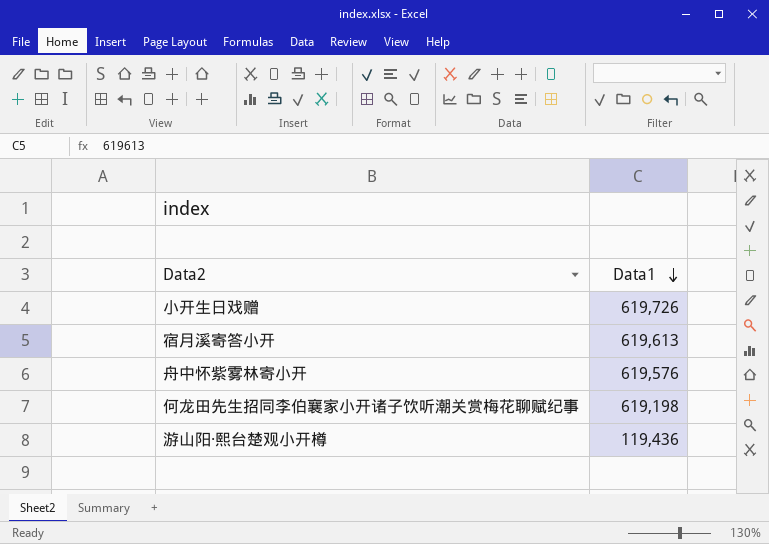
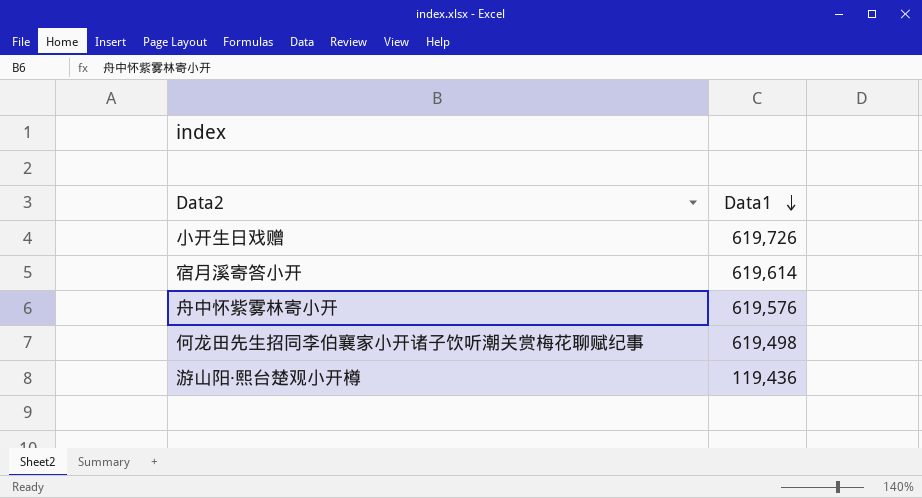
宿月溪寄答小开 | Data1: 619,613 -> 619,614
何龙田先生招同李伯襄家小开诸子饮听潮关赏梅花聊赋纪事 | Data1: 619,198 -> 619,498

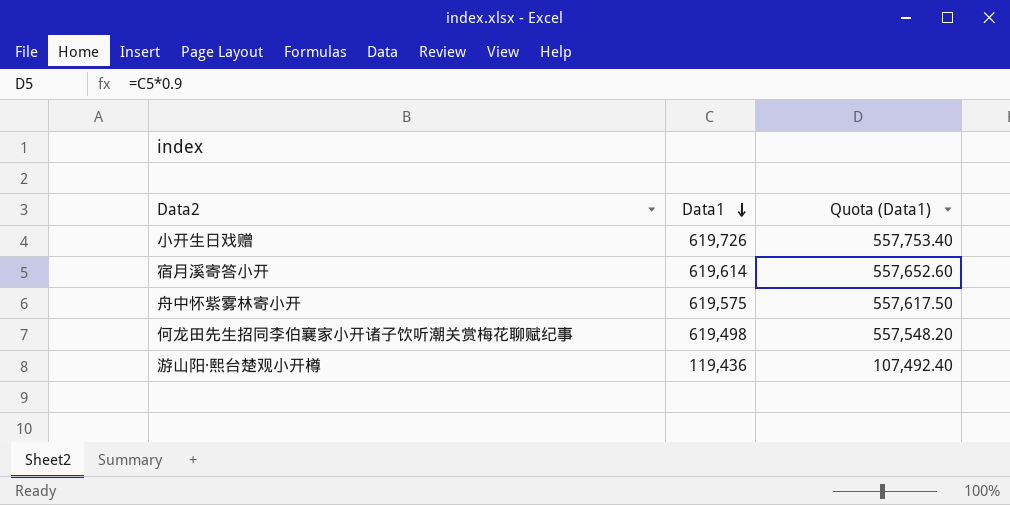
column Quota (Data1) | formula: none -> [Data1] * 0.9
舟中怀紫雾林寄小开 | Data1: 619,576 -> 619,575

